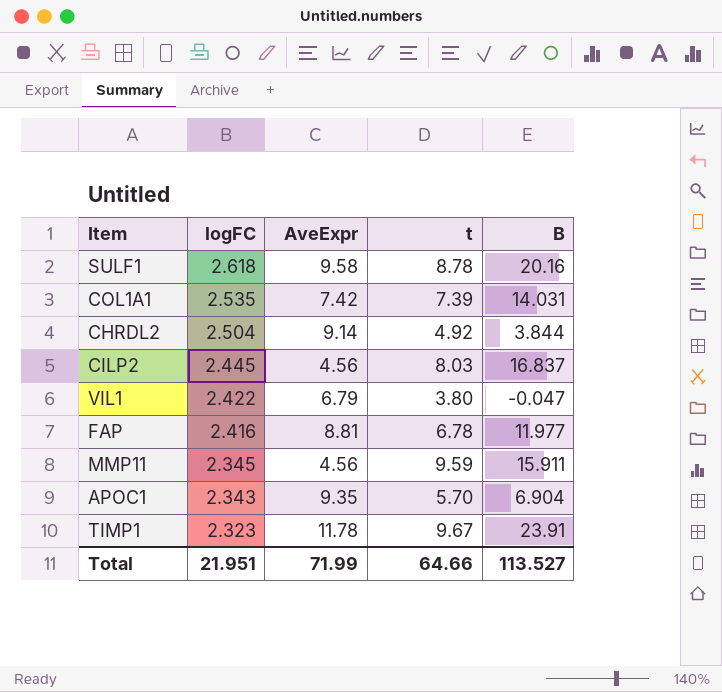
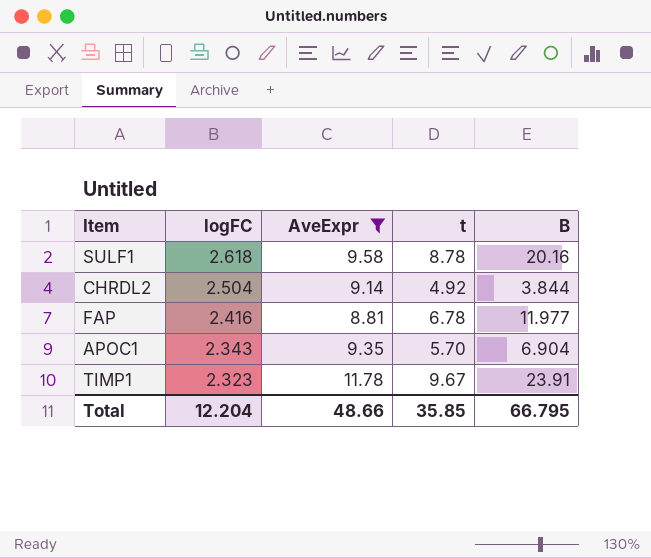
filter: none -> AveExpr >= 8.81
Total | logFC: 21.951 -> 12.204
Total | AveExpr: 71.99 -> 48.66
Total | t: 64.66 -> 35.85
Total | B: 113.527 -> 66.795

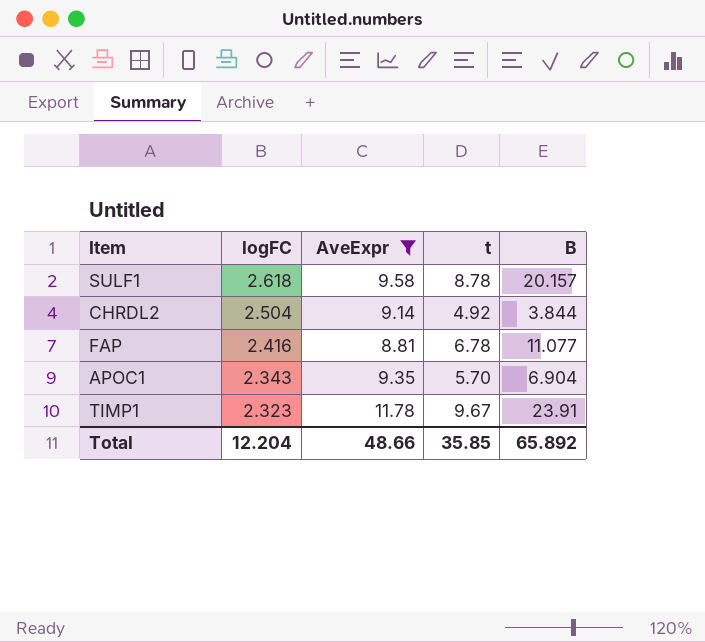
SULF1 | B: 20.16 -> 20.157
FAP | B: 11.977 -> 11.077
Total | B: 66.795 -> 65.892

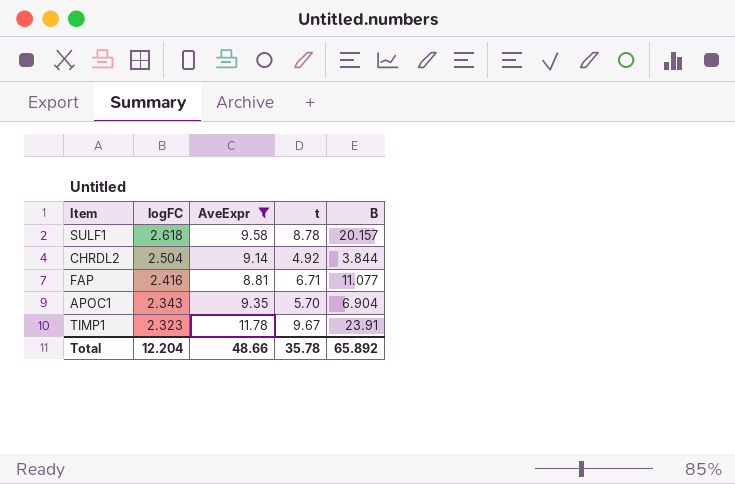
FAP | t: 6.78 -> 6.71
Total | t: 35.85 -> 35.78

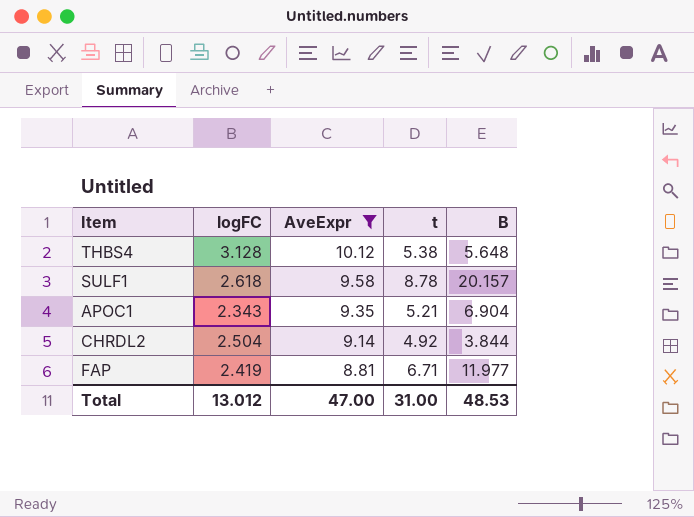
row order: logFC descending -> AveExpr descending
row TIMP1: 2.323 | 11.78 | 9.67 | 23.91 -> none
row THBS4: none -> 3.128 | 10.12 | 5.38 | 5.648
APOC1 | t: 5.70 -> 5.21
FAP | logFC: 2.416 -> 2.419
FAP | B: 11.077 -> 11.977
Total | logFC: 12.204 -> 13.012
Total | AveExpr: 48.66 -> 47.00
Total | t: 35.78 -> 31.00
Total | B: 65.892 -> 48.53

